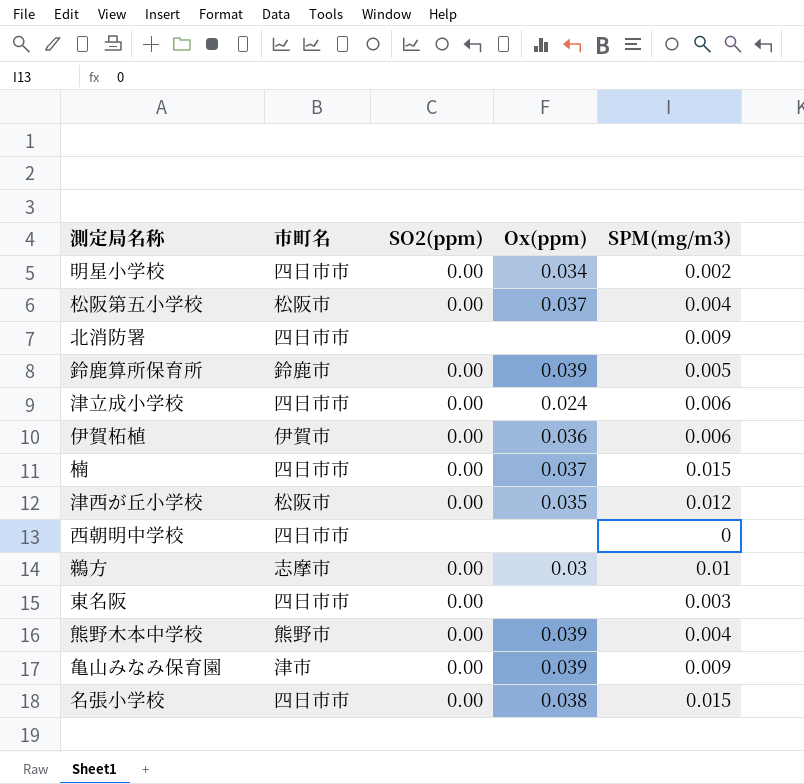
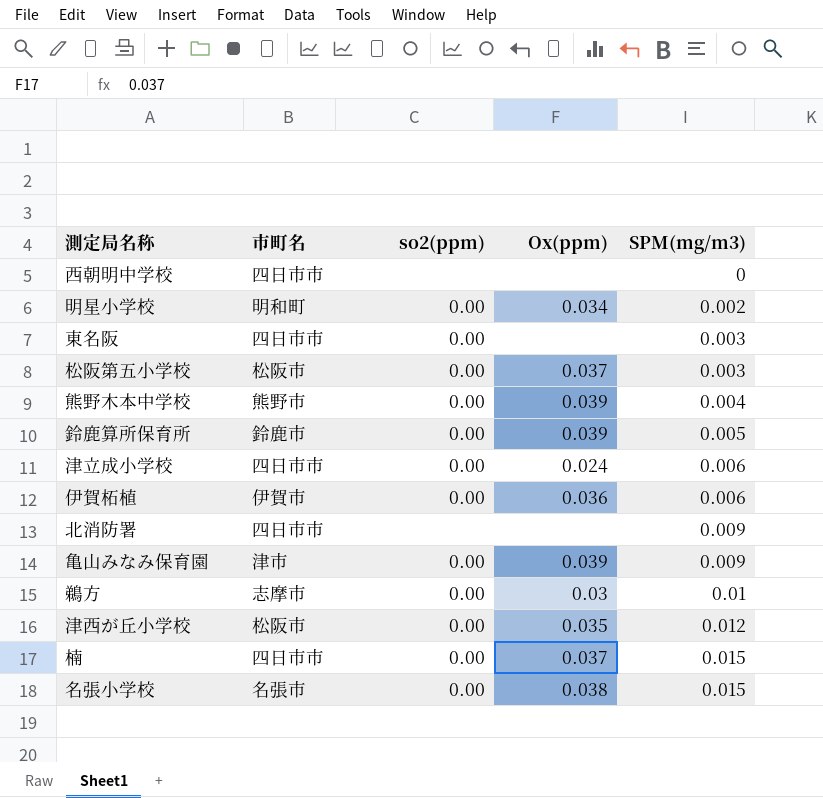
row order: none -> SPM(mg/m3) ascending
column name: SO2(ppm) -> so2(ppm)
明星小学校 | 市町名: 四日市市 -> 明和町
松阪第五小学校 | SPM(mg/m3): 0.004 -> 0.003
名張小学校 | 市町名: 四日市市 -> 名張市

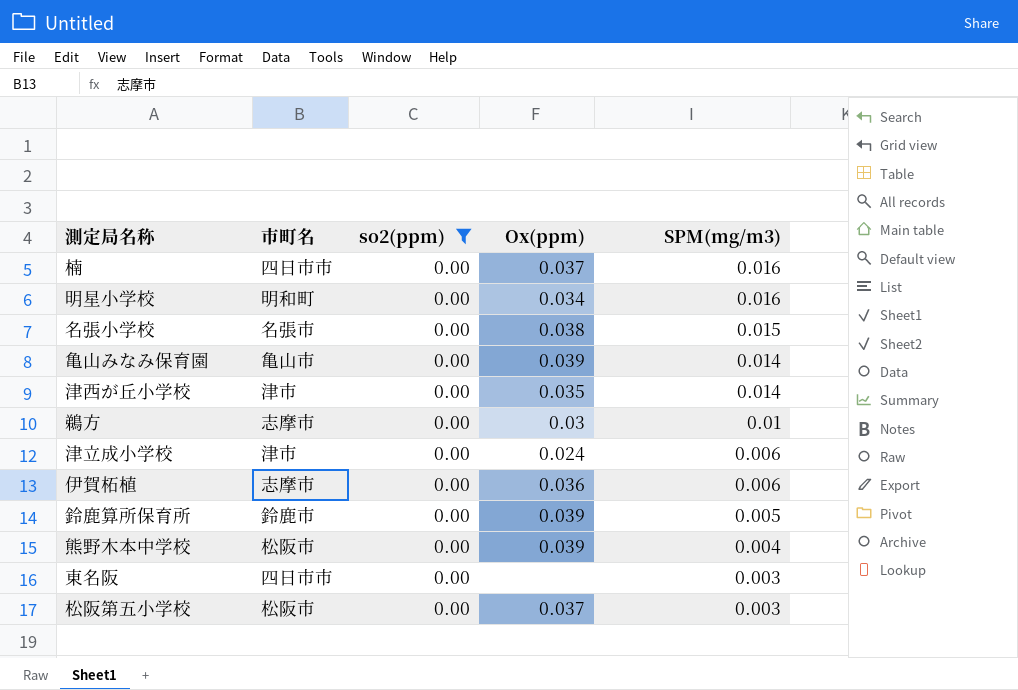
filter: none -> so2(ppm) = 0.00
row order: SPM(mg/m3) ascending -> SPM(mg/m3) descending
楠 | SPM(mg/m3): 0.015 -> 0.016
明星小学校 | SPM(mg/m3): 0.002 -> 0.016
亀山みなみ保育園 | 市町名: 津市 -> 亀山市
亀山みなみ保育園 | SPM(mg/m3): 0.009 -> 0.014
津西が丘小学校 | 市町名: 松阪市 -> 津市
津西が丘小学校 | SPM(mg/m3): 0.012 -> 0.014
津立成小学校 | 市町名: 四日市市 -> 津市
伊賀柘植 | 市町名: 伊賀市 -> 志摩市
熊野木本中学校 | 市町名: 熊野市 -> 松阪市

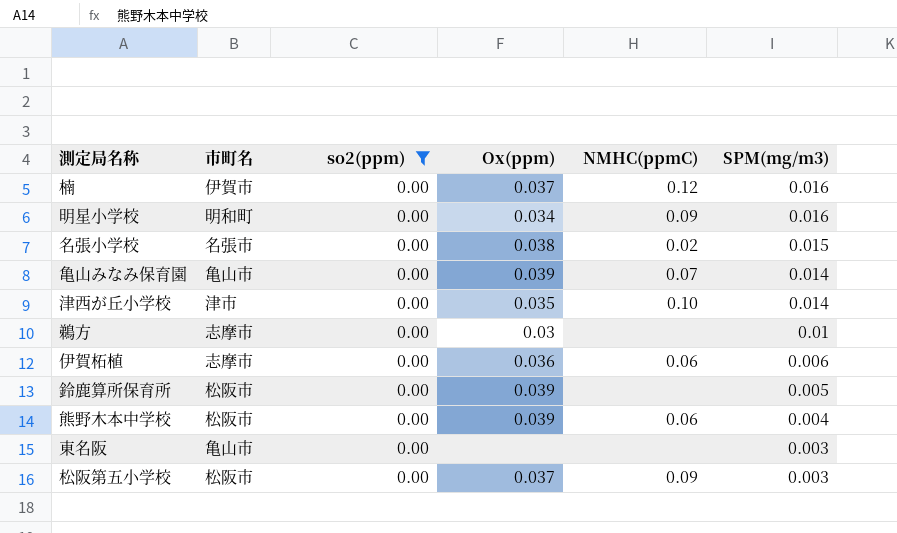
column NMHC(ppmC) | position: none -> 5
row 津立成小学校: 津市 | 0.00 | 0.024 | 0.006 -> none
楠 | 市町名: 四日市市 -> 伊賀市
鈴鹿算所保育所 | 市町名: 鈴鹿市 -> 松阪市
東名阪 | 市町名: 四日市市 -> 亀山市

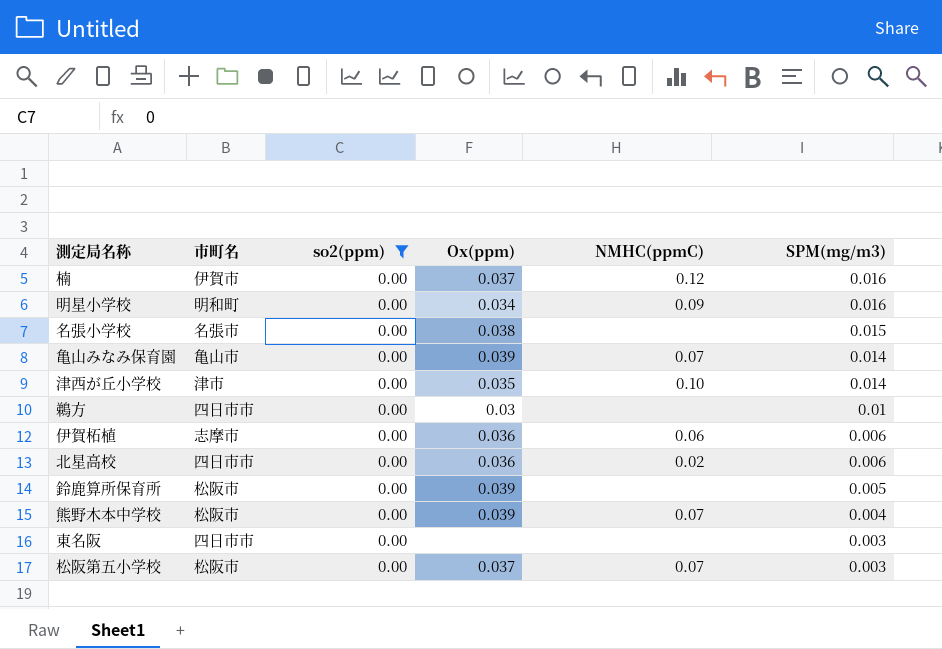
名張小学校 | NMHC(ppmC): 0.02 -> none
鵜方 | 市町名: 志摩市 -> 四日市市
row 北星高校: none -> 四日市市 | 0.00 | 0.036 | 0.02 | 0.006
熊野木本中学校 | NMHC(ppmC): 0.06 -> 0.07
東名阪 | 市町名: 亀山市 -> 四日市市
松阪第五小学校 | NMHC(ppmC): 0.09 -> 0.07

